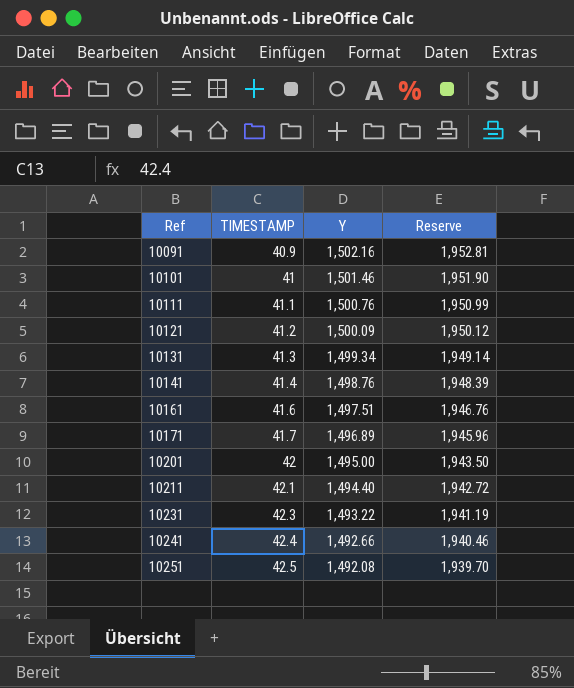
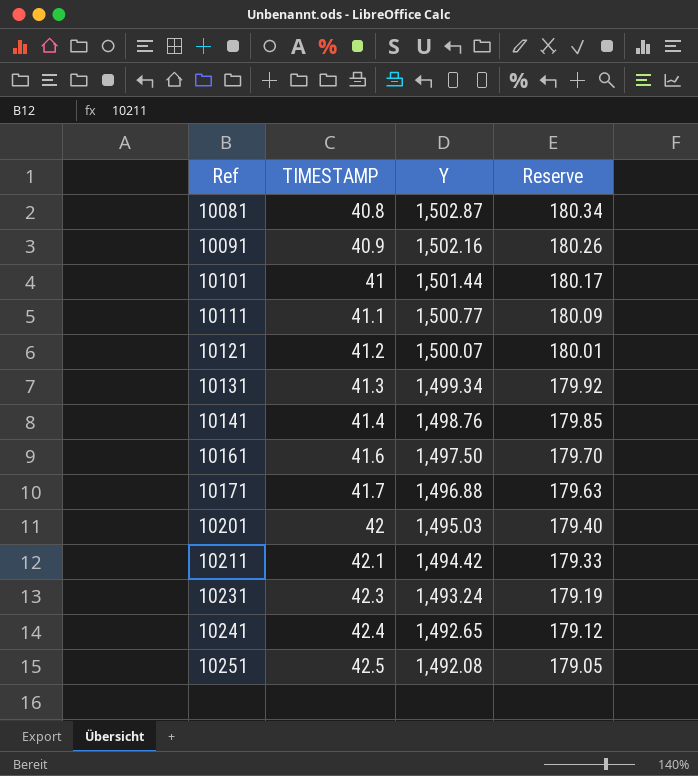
column Reserve | formula: [Y] * 1.3 -> [Y] * 0.12
row 10081: none -> 40.8 | 1,502.87 | 180.34
10101 | Y: 1,501.46 -> 1,501.44
10111 | Y: 1,500.76 -> 1,500.77
10121 | Y: 1,500.09 -> 1,500.07
10161 | Y: 1,497.51 -> 1,497.50
10171 | Y: 1,496.89 -> 1,496.88
10201 | Y: 1,495.00 -> 1,495.03
10211 | Y: 1,494.40 -> 1,494.42
10231 | Y: 1,493.22 -> 1,493.24
10241 | Y: 1,492.66 -> 1,492.65

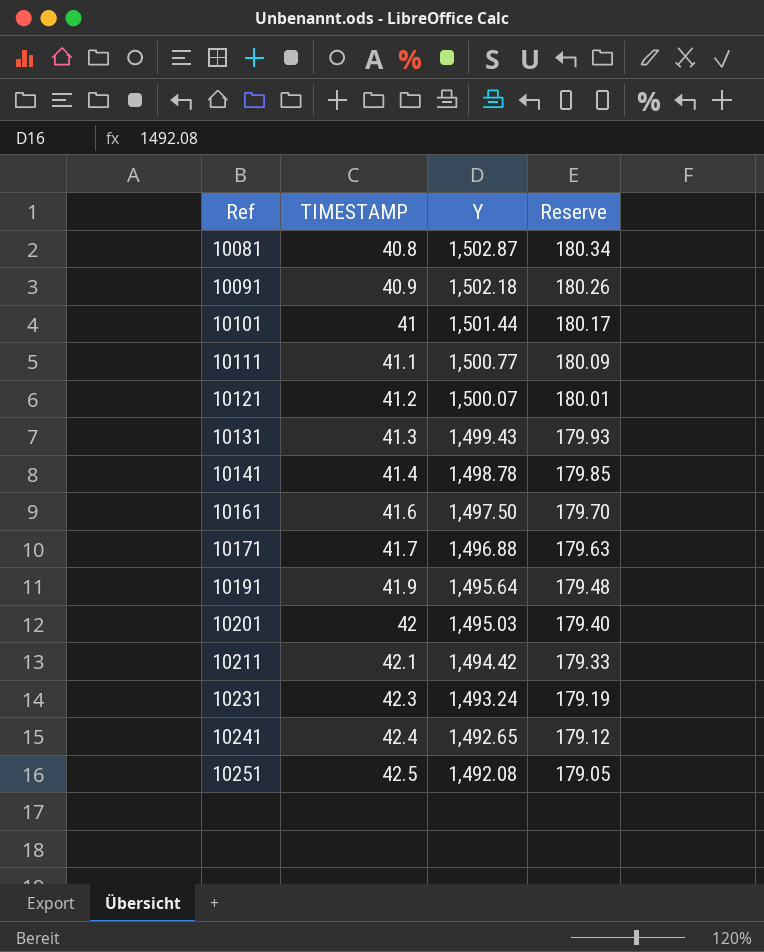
10091 | Y: 1,502.16 -> 1,502.18
10131 | Y: 1,499.34 -> 1,499.43
10131 | Reserve: 179.92 -> 179.93
10141 | Y: 1,498.76 -> 1,498.78
row 10191: none -> 41.9 | 1,495.64 | 179.48

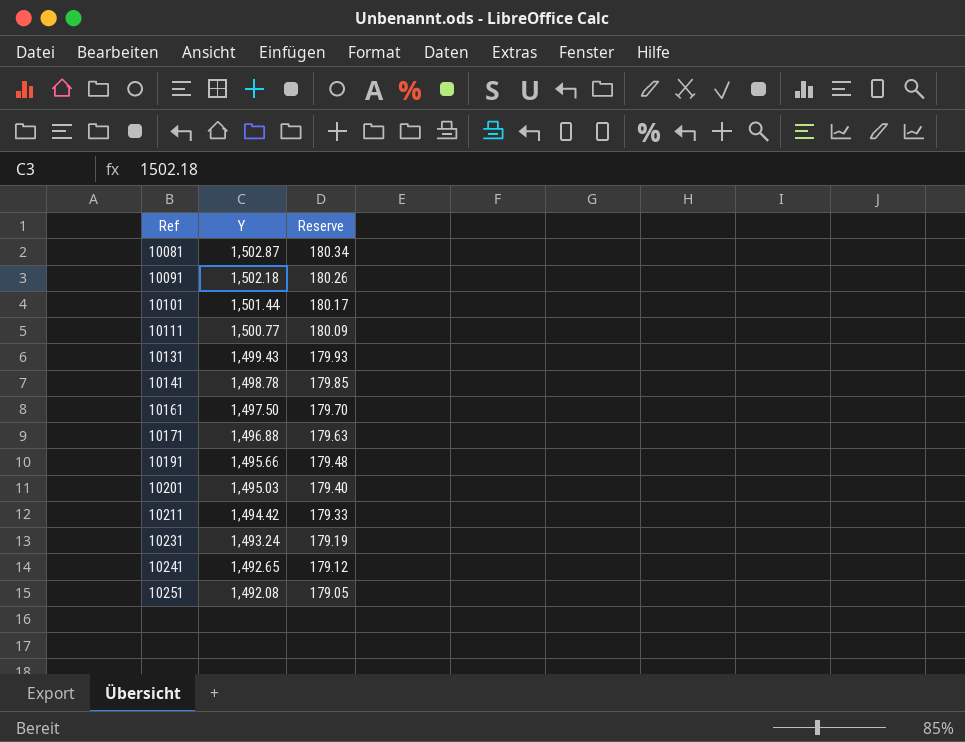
column TIMESTAMP | position: 2 -> none
row 10121: 41.2 | 1,500.07 | 180.01 -> none
10191 | Y: 1,495.64 -> 1,495.66

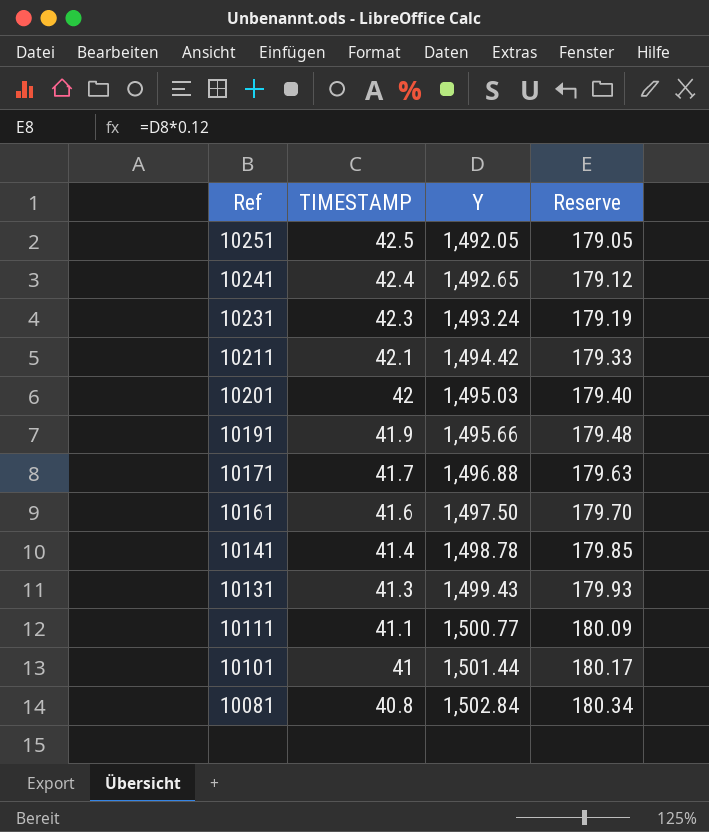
row order: Ref ascending -> Ref descending
column TIMESTAMP | position: none -> 2
row 10091: 1,502.18 | 180.26 -> none
10251 | Y: 1,492.08 -> 1,492.05
10081 | Y: 1,502.87 -> 1,502.84

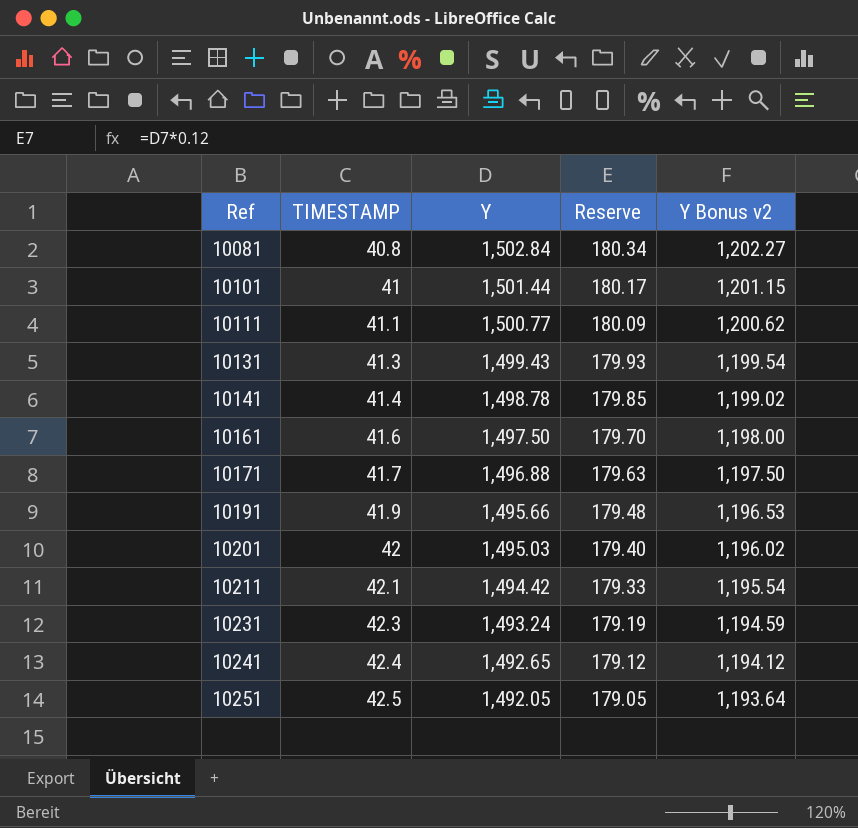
row order: Ref descending -> Ref ascending
column Y Bonus v2 | formula: none -> [Y] * 0.8

